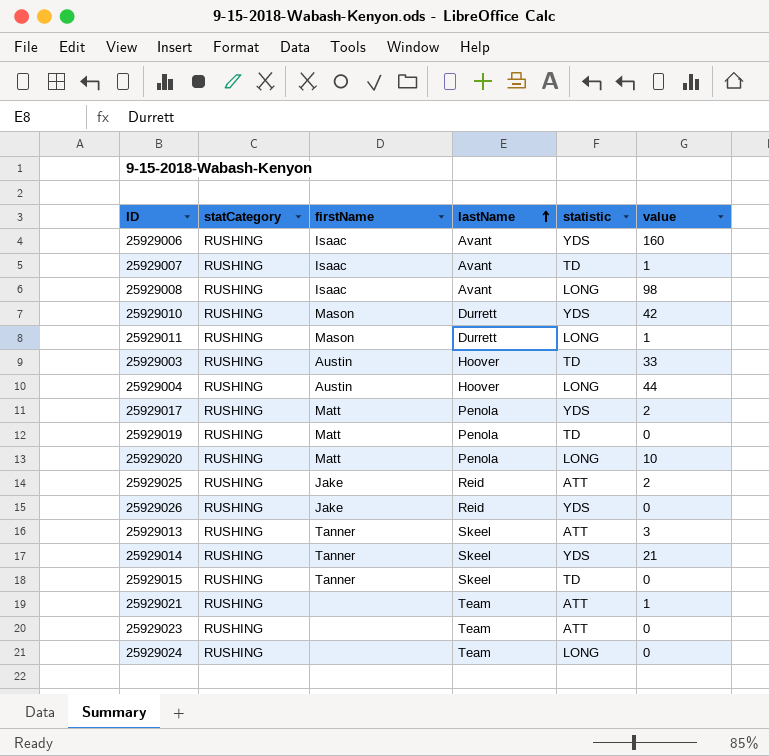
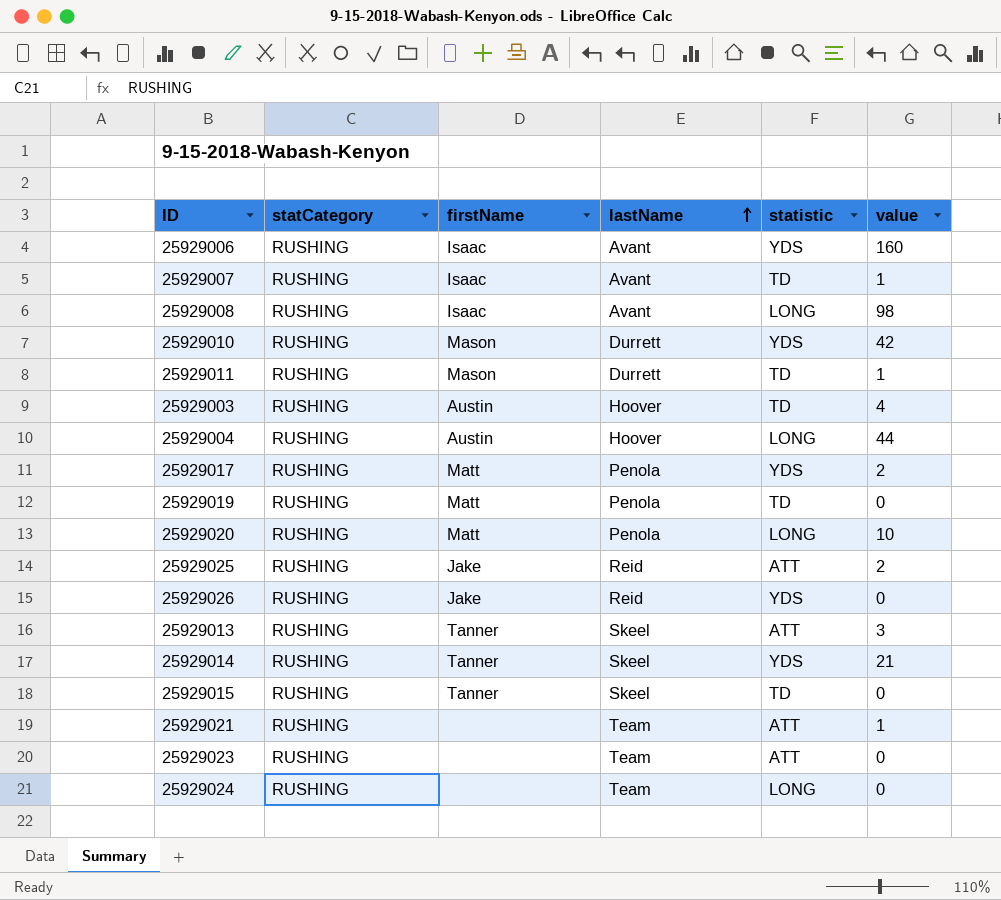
25929011 | statistic: LONG -> TD
25929003 | value: 33 -> 4

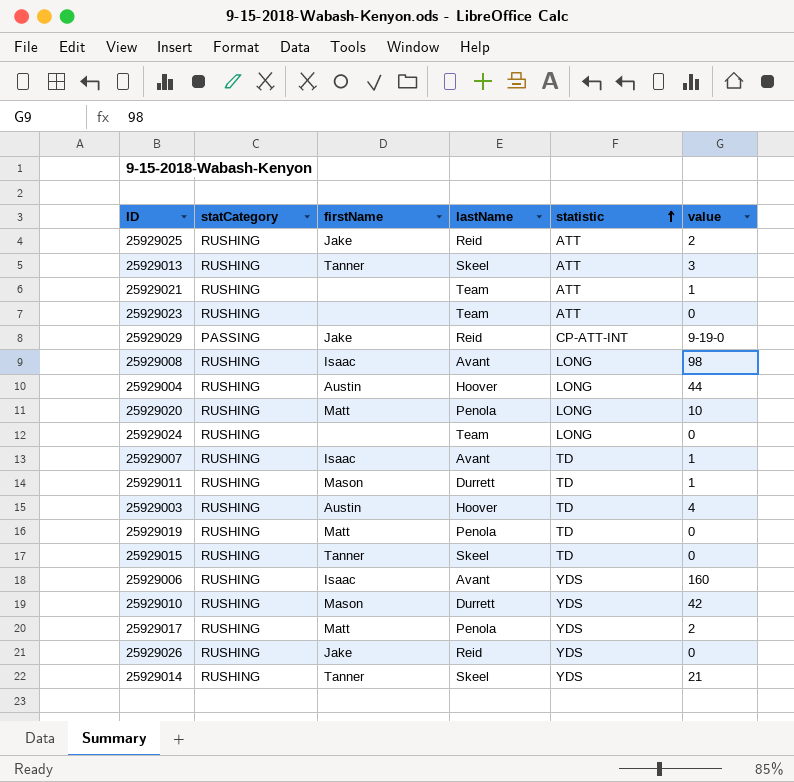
row order: lastName ascending -> statistic ascending
row 25929029: none -> PASSING | Jake | Reid | CP-ATT-INT | 9-19-0

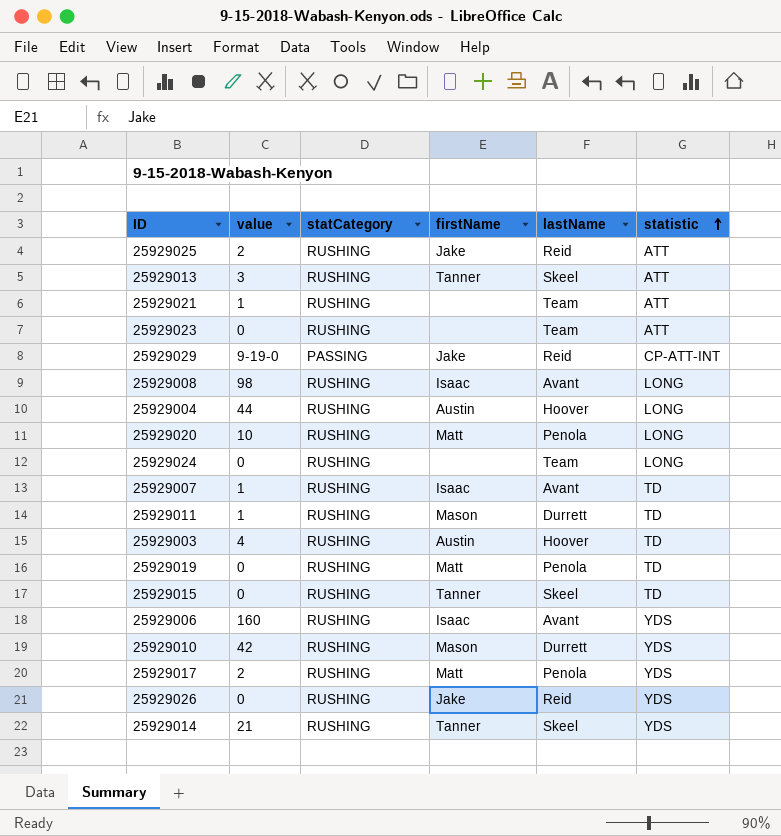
column value | position: 6 -> 2

